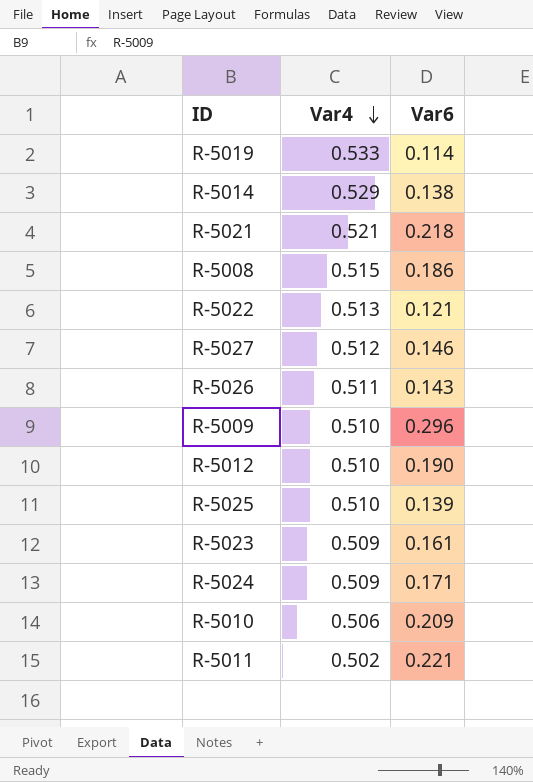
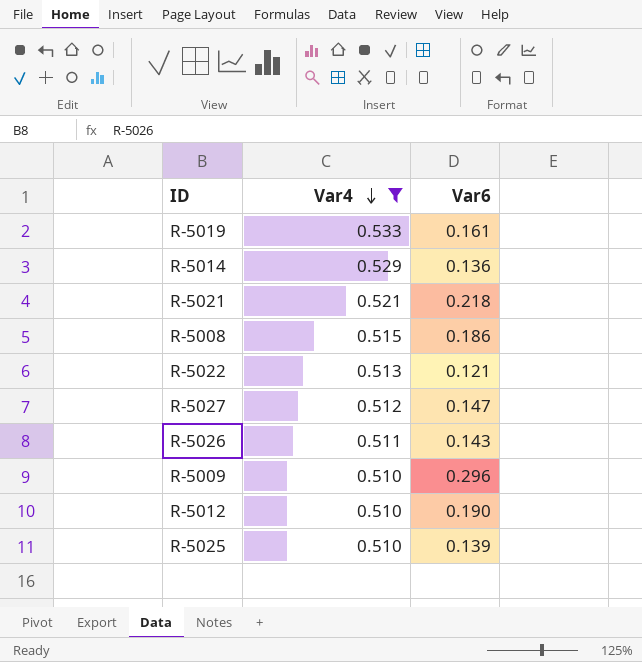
filter: none -> Var4 >= 0.510
R-5019 | Var6: 0.114 -> 0.161
R-5014 | Var6: 0.138 -> 0.136
R-5027 | Var6: 0.146 -> 0.147

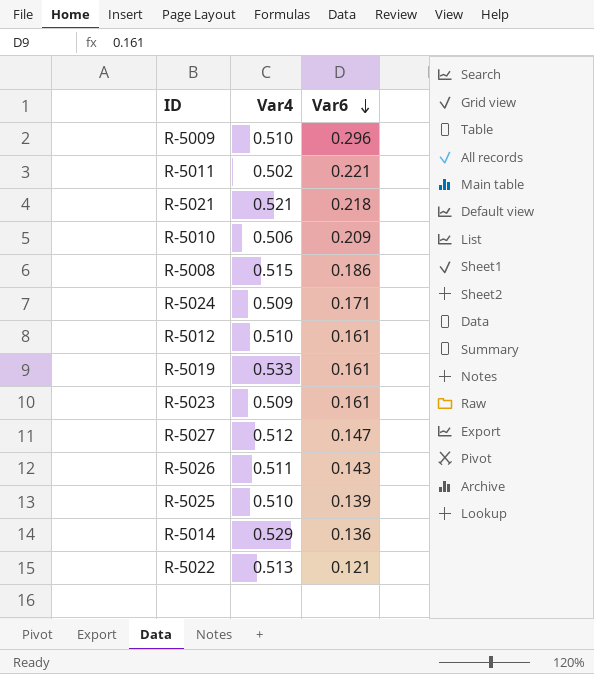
filter: Var4 >= 0.510 -> none
row order: Var4 descending -> Var6 descending
R-5012 | Var6: 0.190 -> 0.161

